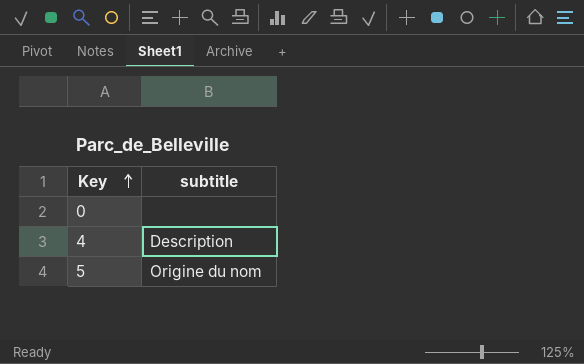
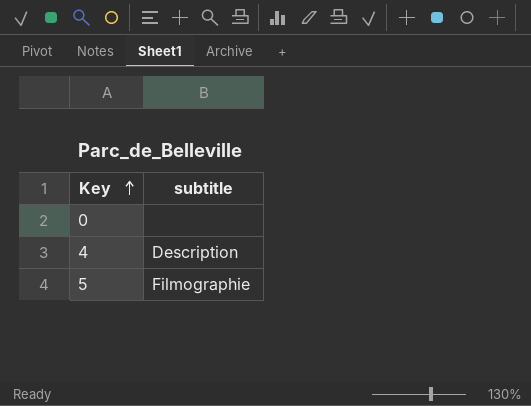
5 | subtitle: Origine du nom -> Filmographie

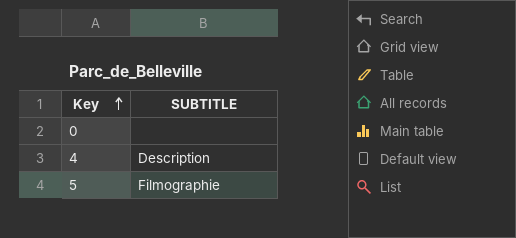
column name: subtitle -> SUBTITLE

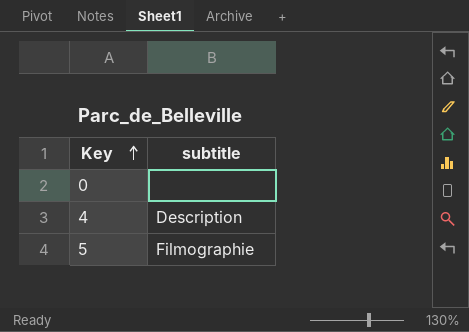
column name: SUBTITLE -> subtitle

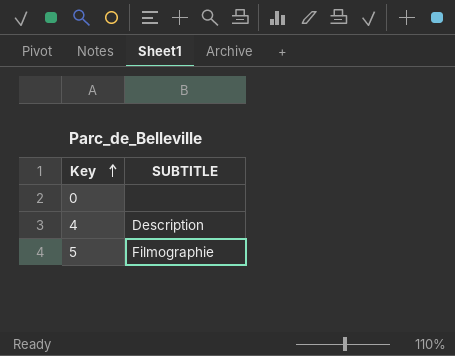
column name: subtitle -> SUBTITLE

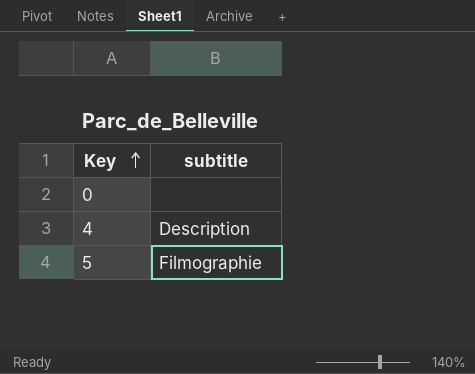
column name: SUBTITLE -> subtitle

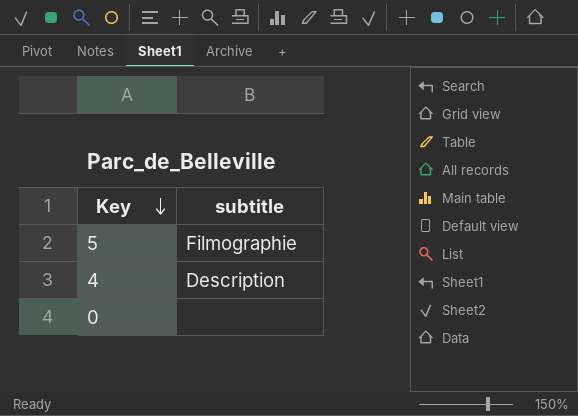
row order: Key ascending -> Key descending

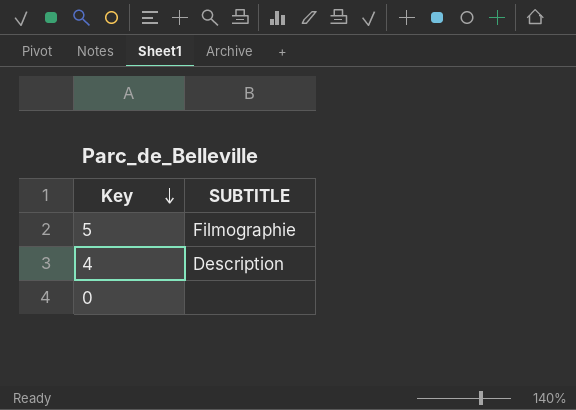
column name: subtitle -> SUBTITLE

